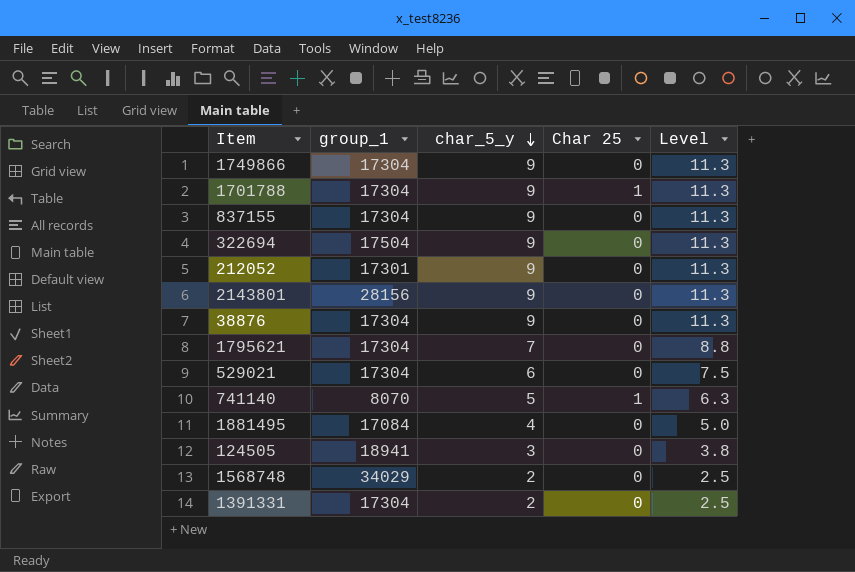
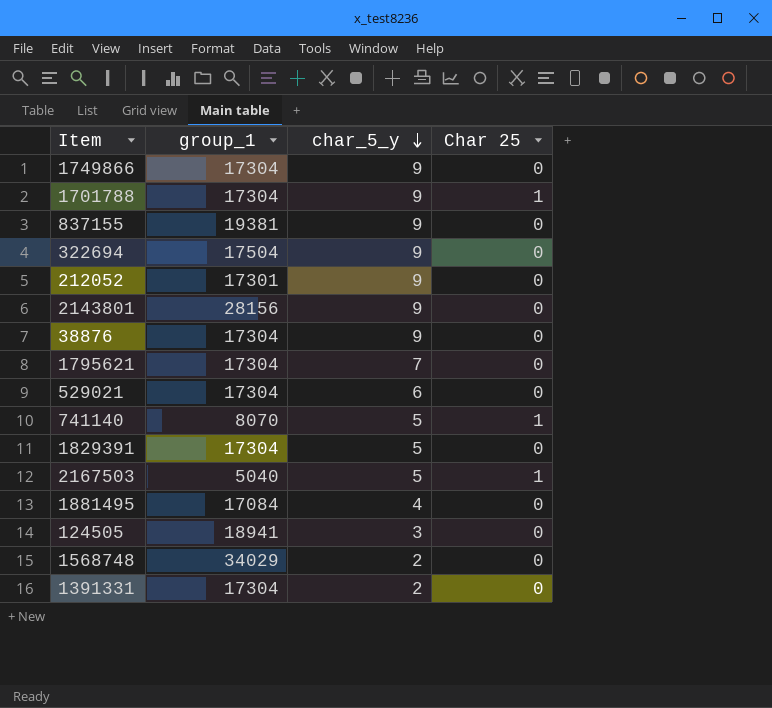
column Level | formula: [char_5_y] * 1.25 -> none
837155 | group_1: 17304 -> 19381
row 1829391: none -> 17304 | 5 | 0
row 2167503: none -> 5040 | 5 | 1

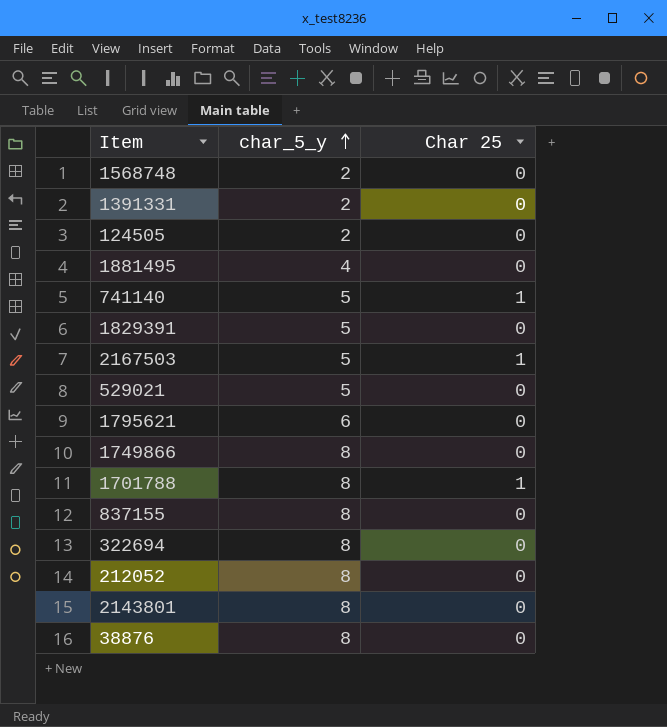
row order: char_5_y descending -> char_5_y ascending
column group_1 | position: 2 -> none
124505 | char_5_y: 3 -> 2
529021 | char_5_y: 6 -> 5
1795621 | char_5_y: 7 -> 6
1749866 | char_5_y: 9 -> 8
1701788 | char_5_y: 9 -> 8
837155 | char_5_y: 9 -> 8
322694 | char_5_y: 9 -> 8
212052 | char_5_y: 9 -> 8
2143801 | char_5_y: 9 -> 8
38876 | char_5_y: 9 -> 8

